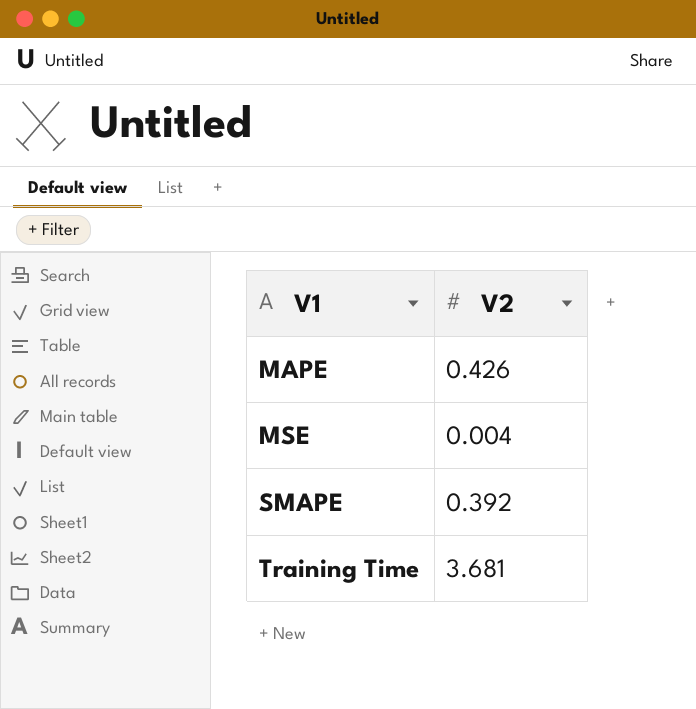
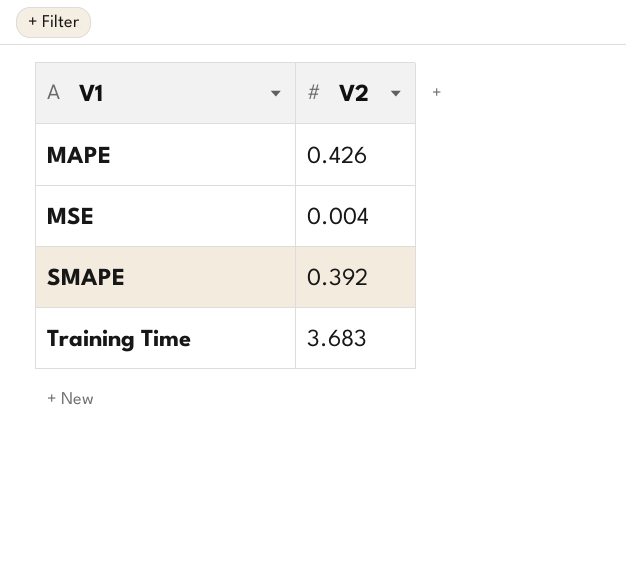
Training Time | V2: 3.681 -> 3.683

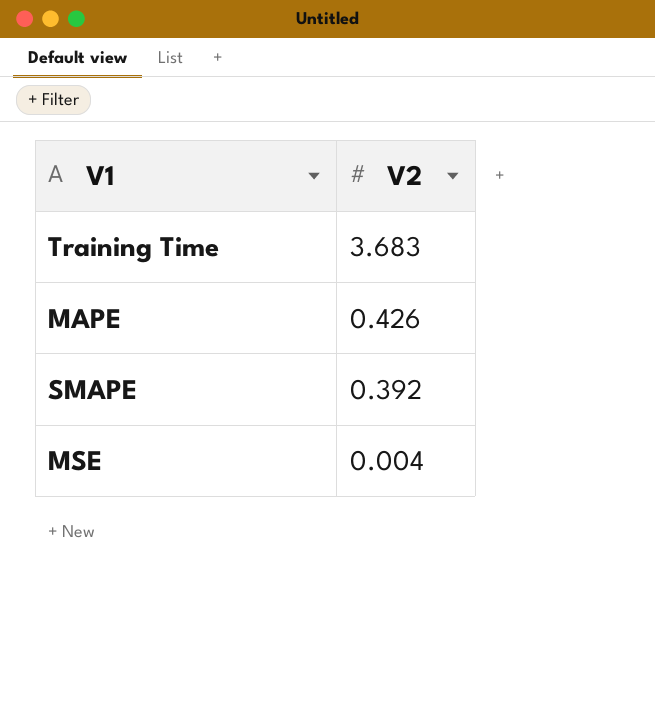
row order: V1 ascending -> V2 descending

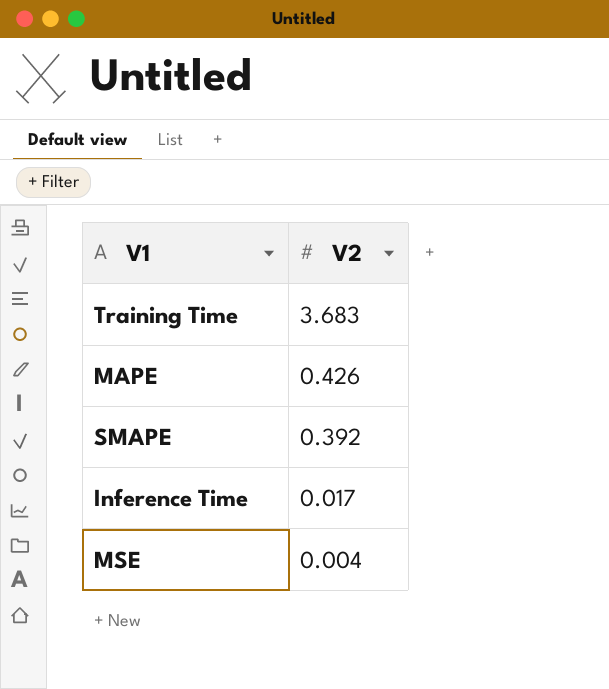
row Inference Time: none -> 0.017

